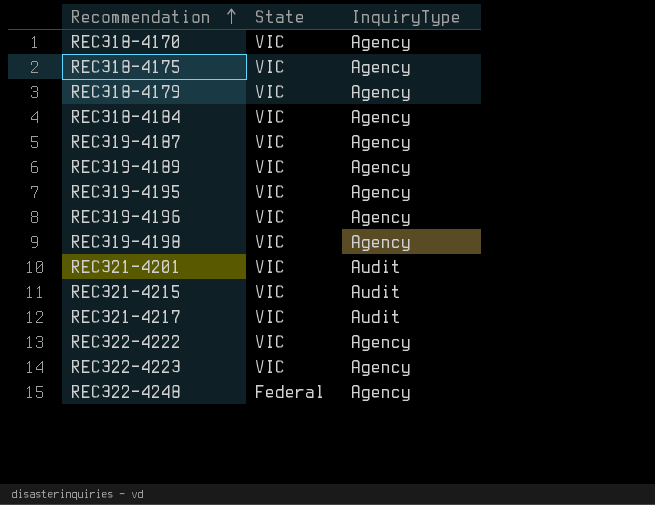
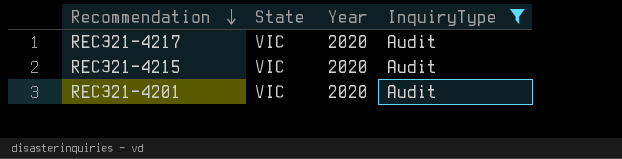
filter: none -> InquiryType = Audit
row order: Recommendation ascending -> Recommendation descending
column Year | position: none -> 3

